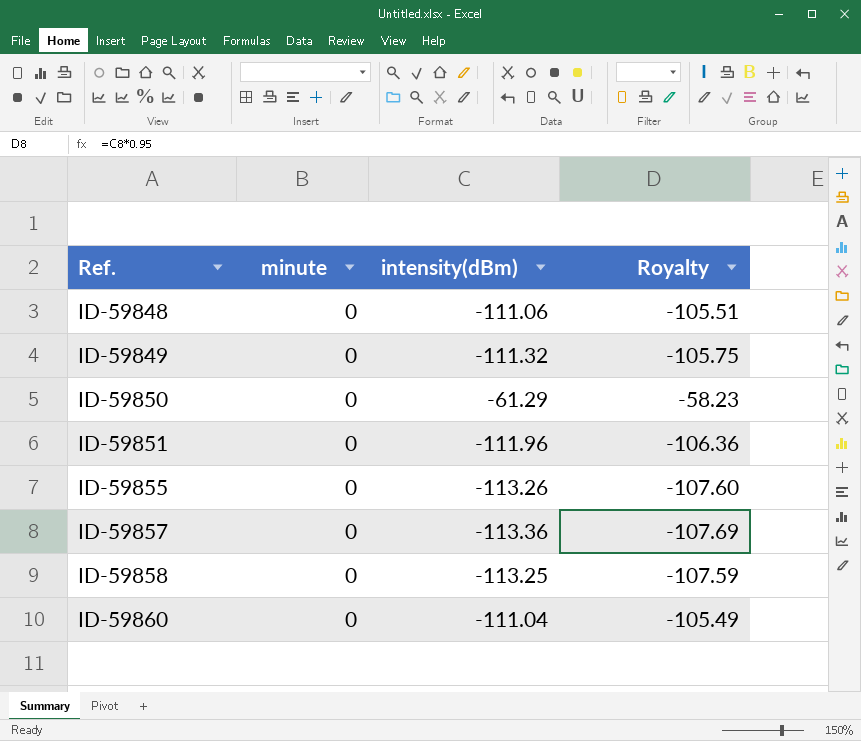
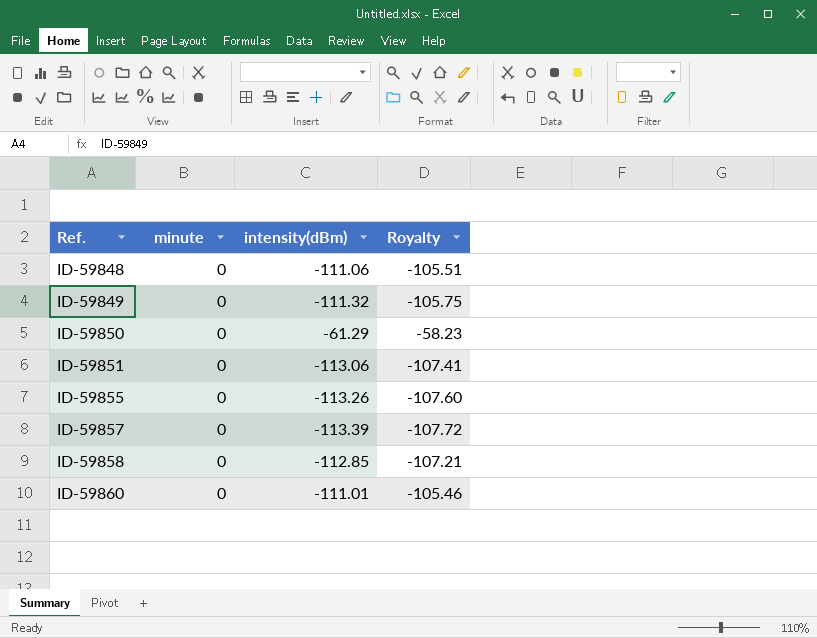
ID-59851 | intensity(dBm): -111.96 -> -113.06
ID-59851 | Royalty: -106.36 -> -107.41
ID-59857 | intensity(dBm): -113.36 -> -113.39
ID-59857 | Royalty: -107.69 -> -107.72
ID-59858 | intensity(dBm): -113.25 -> -112.85
ID-59858 | Royalty: -107.59 -> -107.21
ID-59860 | intensity(dBm): -111.04 -> -111.01
ID-59860 | Royalty: -105.49 -> -105.46

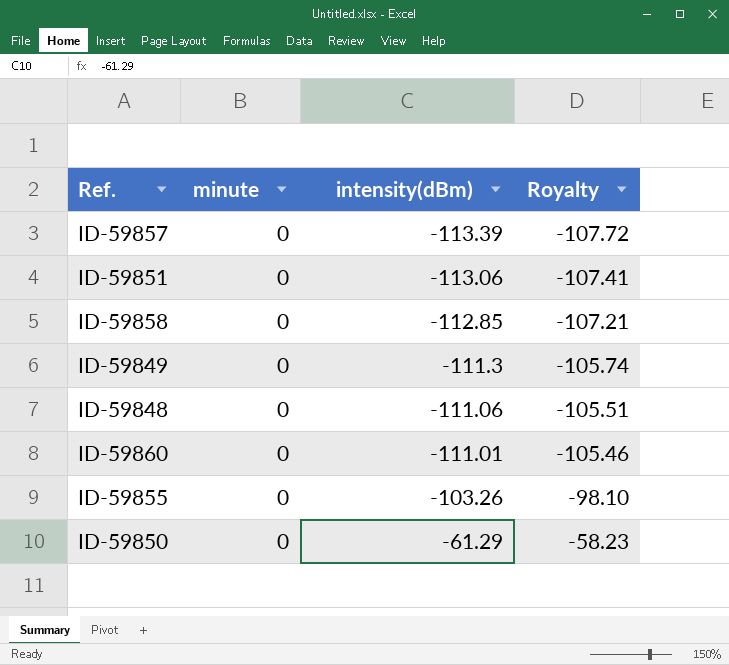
row order: Ref. ascending -> intensity(dBm) ascending
ID-59849 | intensity(dBm): -111.32 -> -111.3
ID-59849 | Royalty: -105.75 -> -105.74
ID-59855 | intensity(dBm): -113.26 -> -103.26
ID-59855 | Royalty: -107.60 -> -98.10

